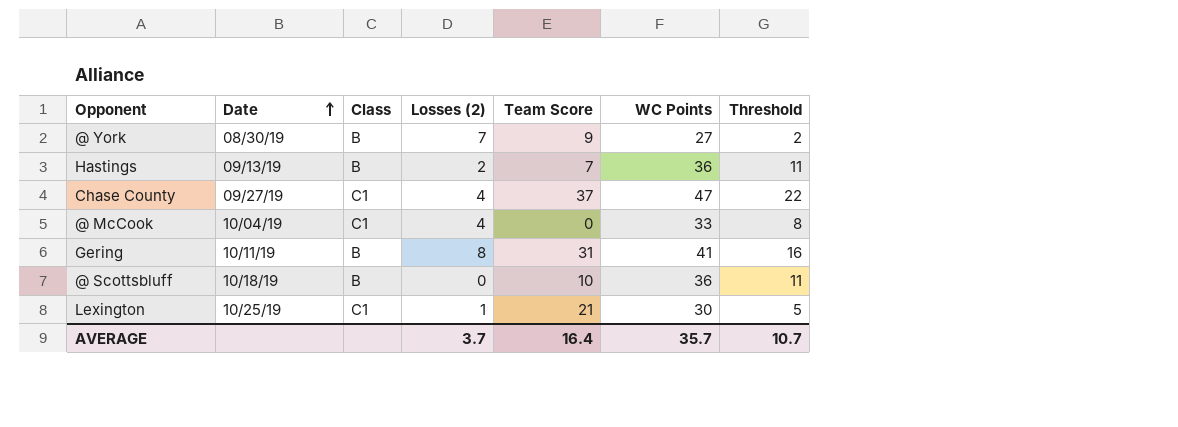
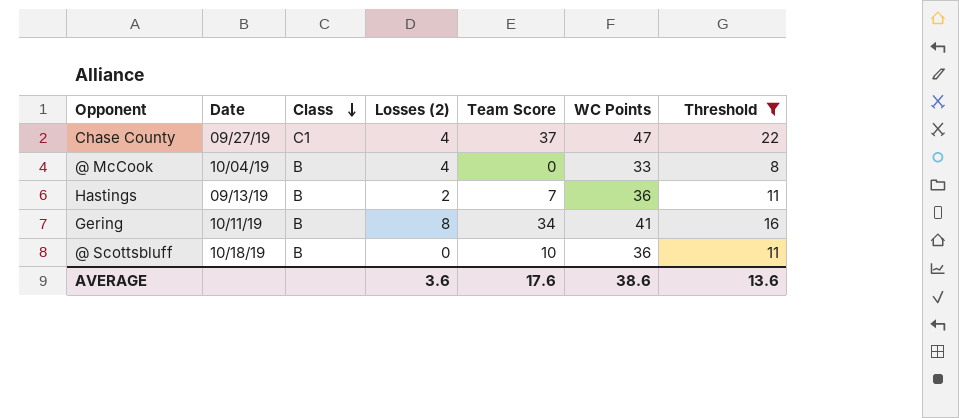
filter: none -> Threshold >= 8
row order: Date ascending -> Class descending
@ McCook | Class: C1 -> B
Gering | Team Score: 31 -> 34
AVERAGE | Losses (2): 3.7 -> 3.6
AVERAGE | Team Score: 16.4 -> 17.6
AVERAGE | WC Points: 35.7 -> 38.6
AVERAGE | Threshold: 10.7 -> 13.6

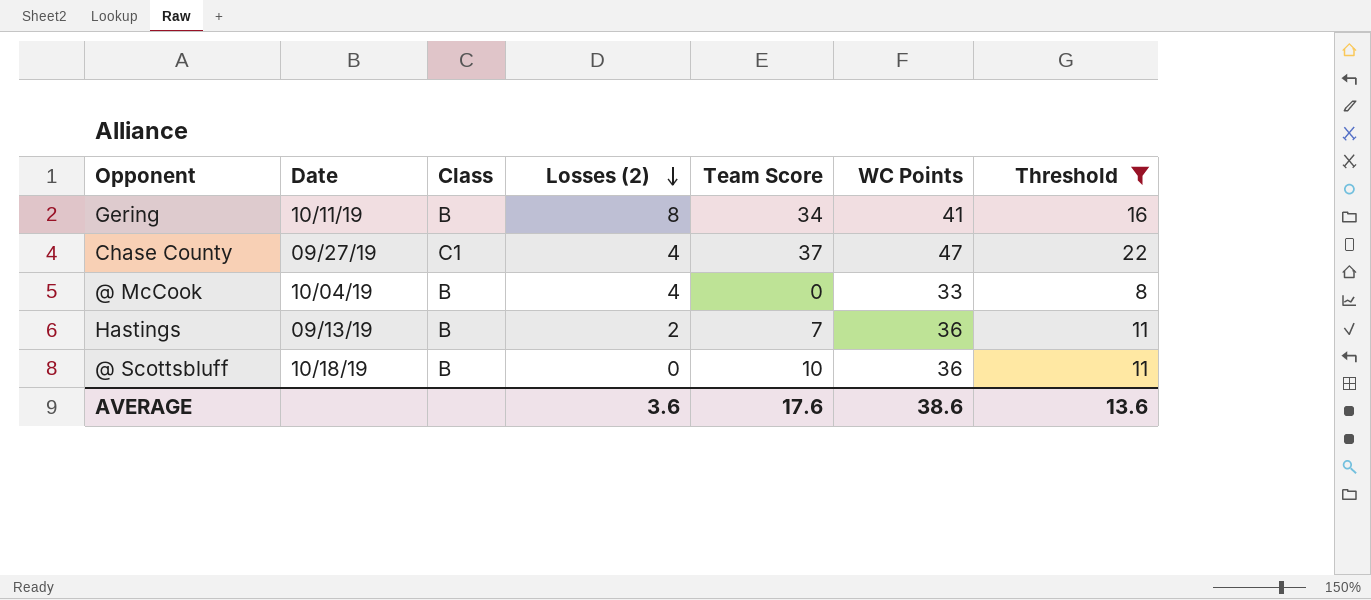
row order: Class descending -> Losses (2) descending

